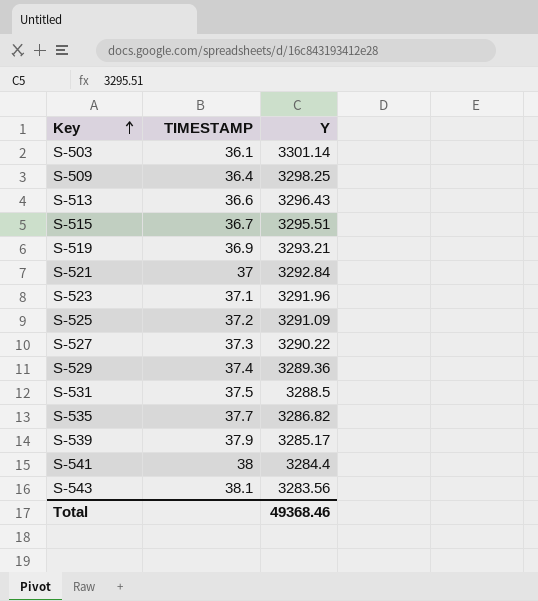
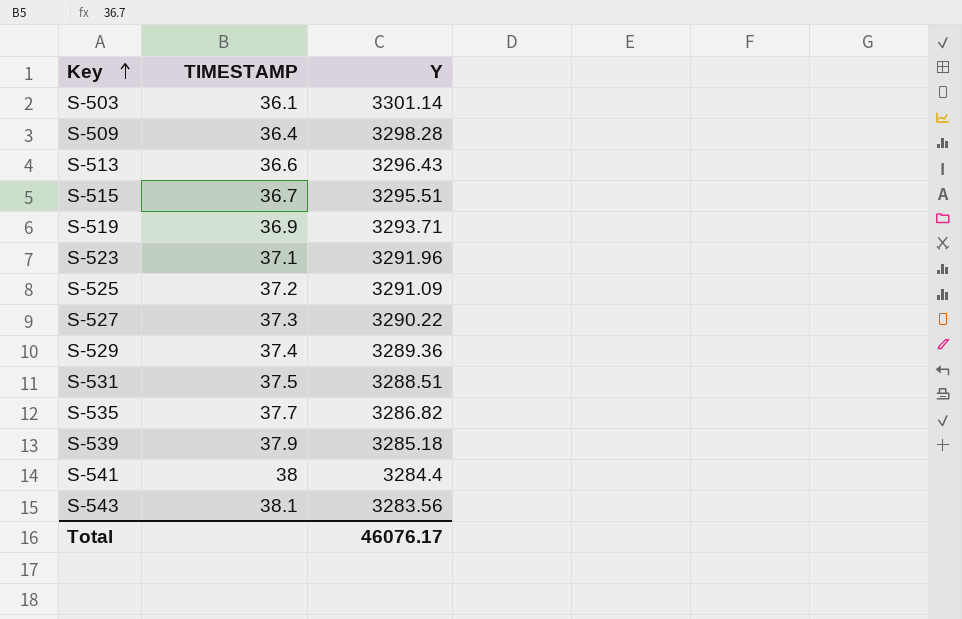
row S-521: 37 | 3292.84 -> none
S-509 | Y: 3298.25 -> 3298.28
S-519 | Y: 3293.21 -> 3293.71
S-531 | Y: 3288.5 -> 3288.51
S-539 | Y: 3285.17 -> 3285.18
Total | Y: 49368.46 -> 46076.17

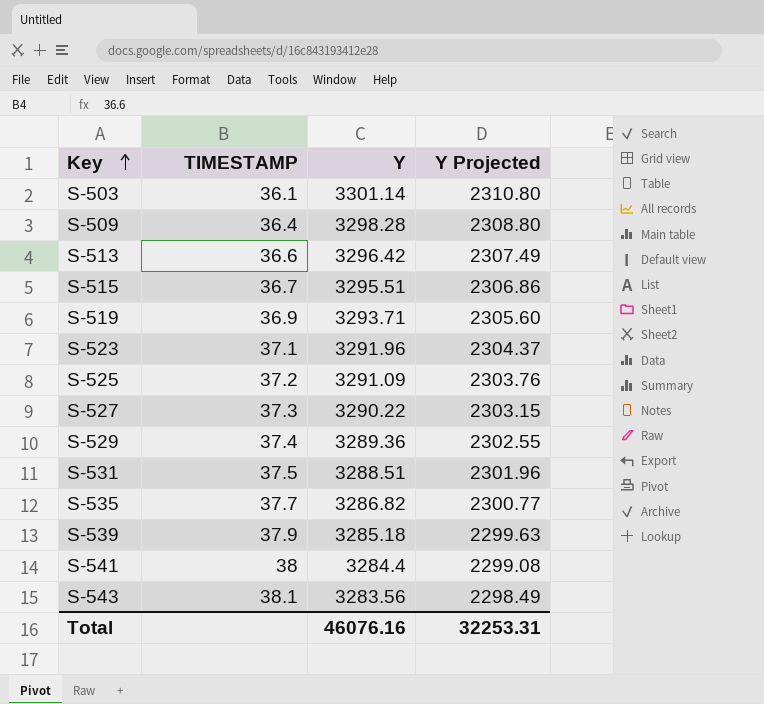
column Y Projected | formula: none -> [Y] * 0.7
S-513 | Y: 3296.43 -> 3296.42
Total | Y: 46076.17 -> 46076.16

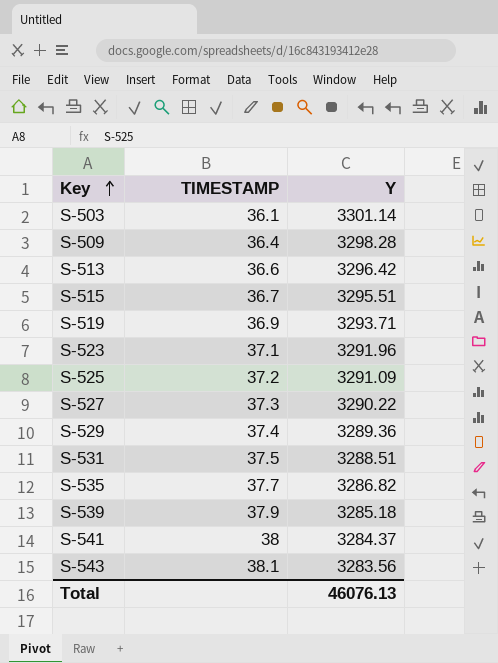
column Y Projected | formula: [Y] * 0.7 -> none
S-541 | Y: 3284.4 -> 3284.37
Total | Y: 46076.16 -> 46076.13

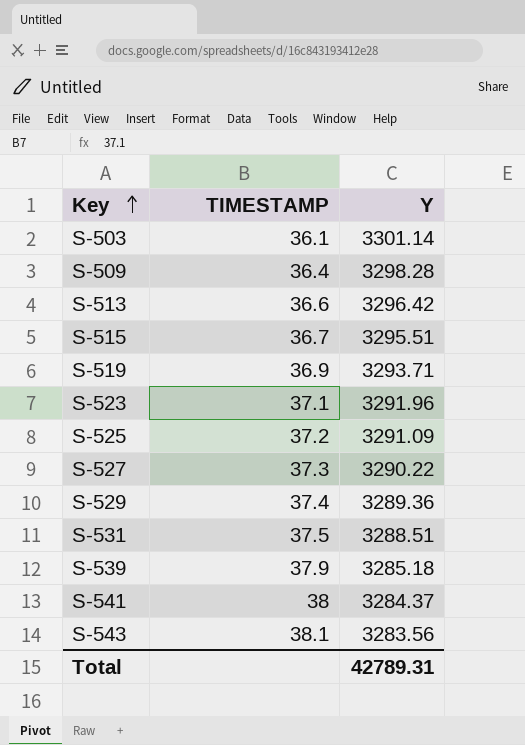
row S-535: 37.7 | 3286.82 -> none
Total | Y: 46076.13 -> 42789.31

